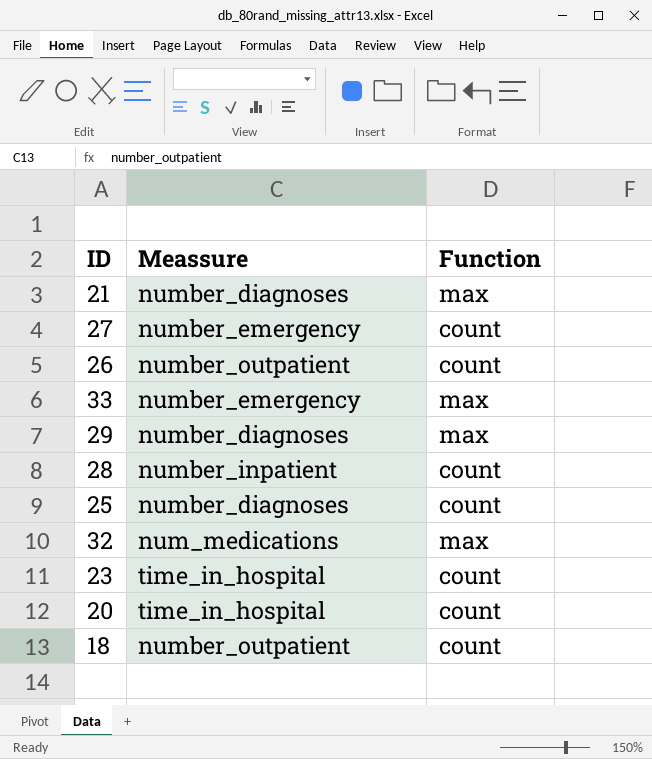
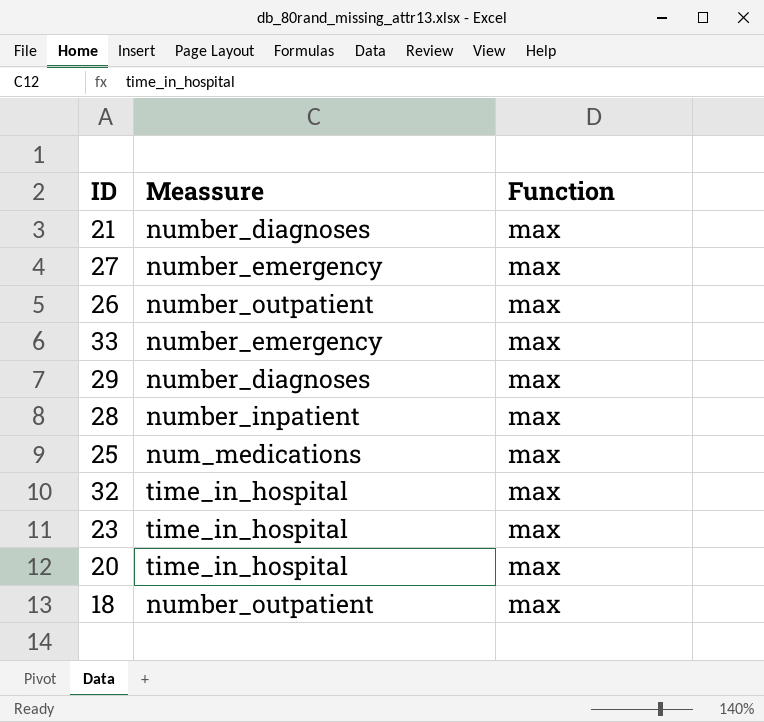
27 | Function: count -> max
26 | Function: count -> max
28 | Function: count -> max
25 | Meassure: number_diagnoses -> num_medications
25 | Function: count -> max
32 | Meassure: num_medications -> time_in_hospital
23 | Function: count -> max
20 | Function: count -> max
18 | Function: count -> max

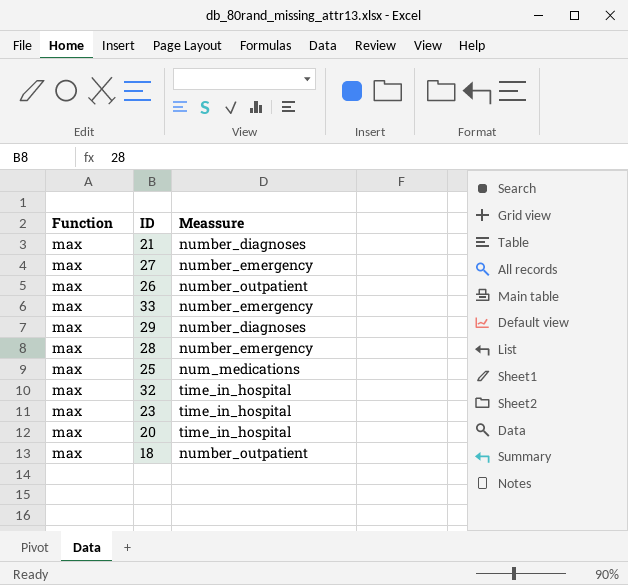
column Function | position: 3 -> 1
28 | Meassure: number_inpatient -> number_emergency

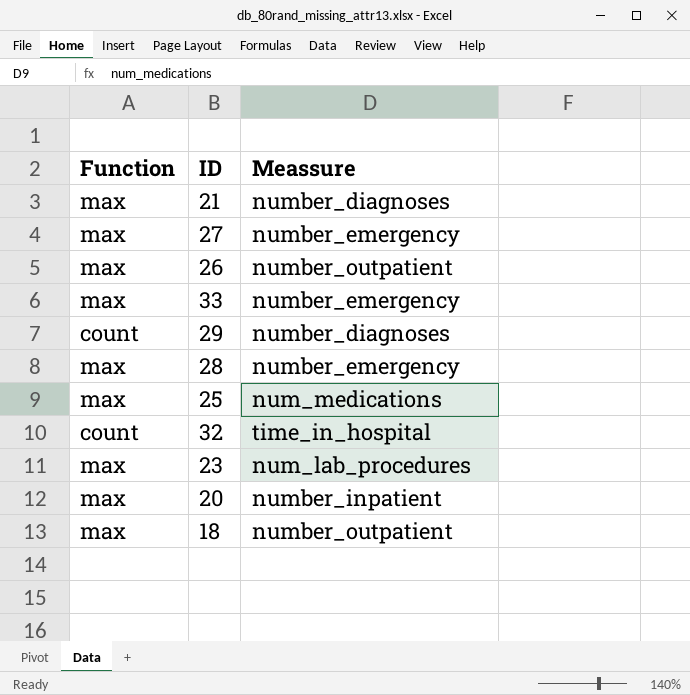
29 | Function: max -> count
32 | Function: max -> count
23 | Meassure: time_in_hospital -> num_lab_procedures
20 | Meassure: time_in_hospital -> number_inpatient

